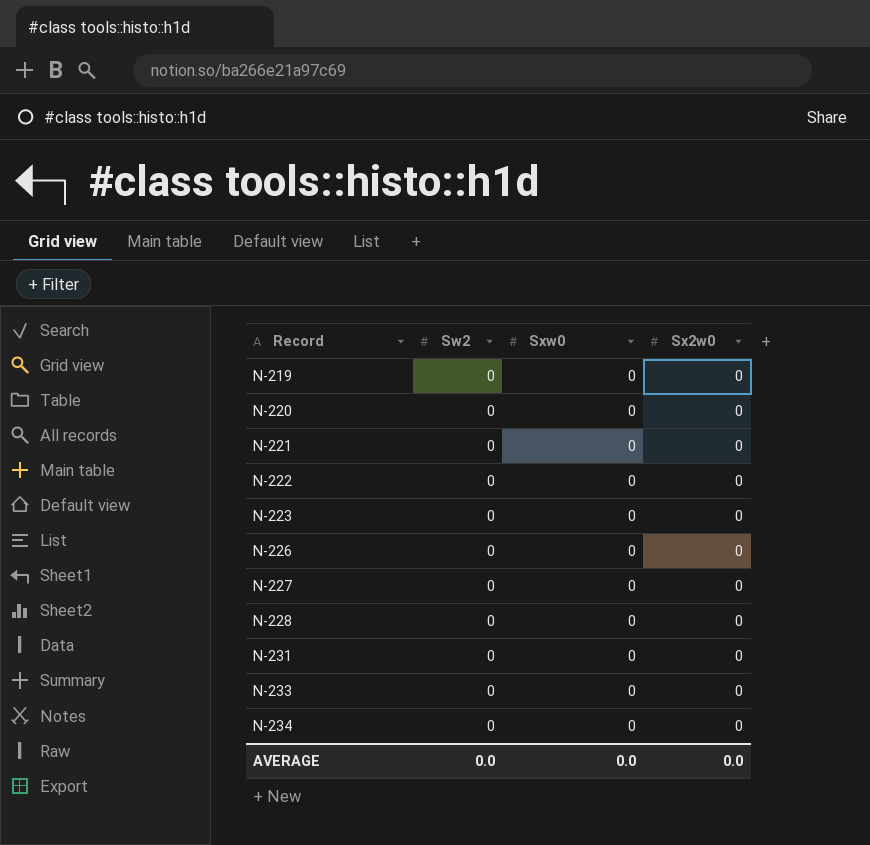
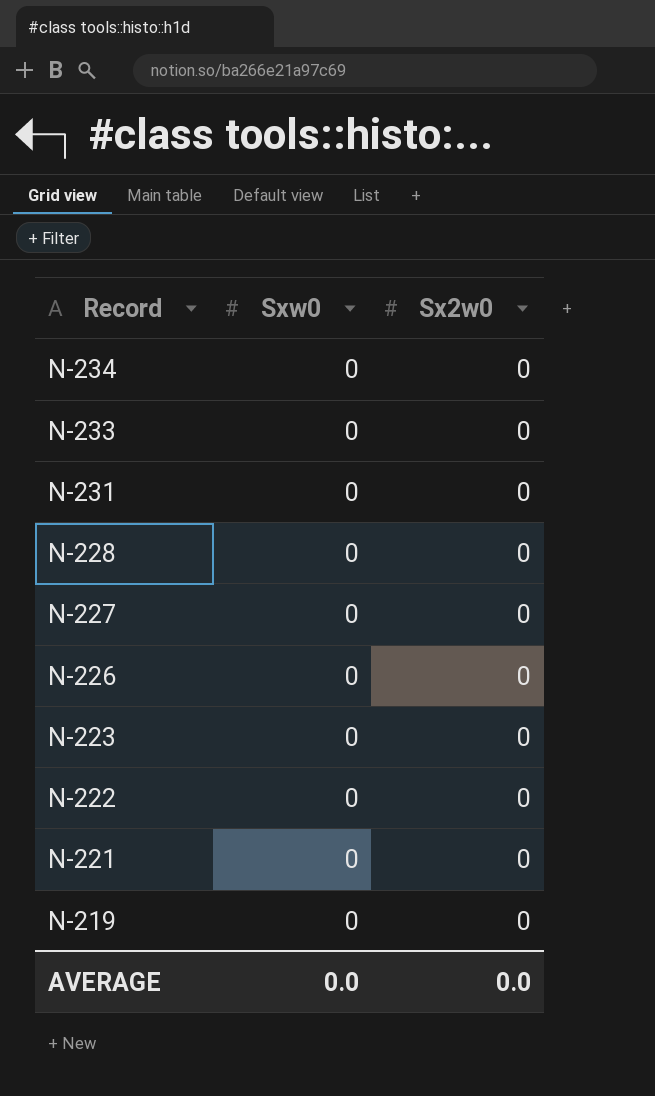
row order: Record ascending -> Record descending
column Sw2 | position: 2 -> none
row N-220: 0 | 0 | 0 -> none

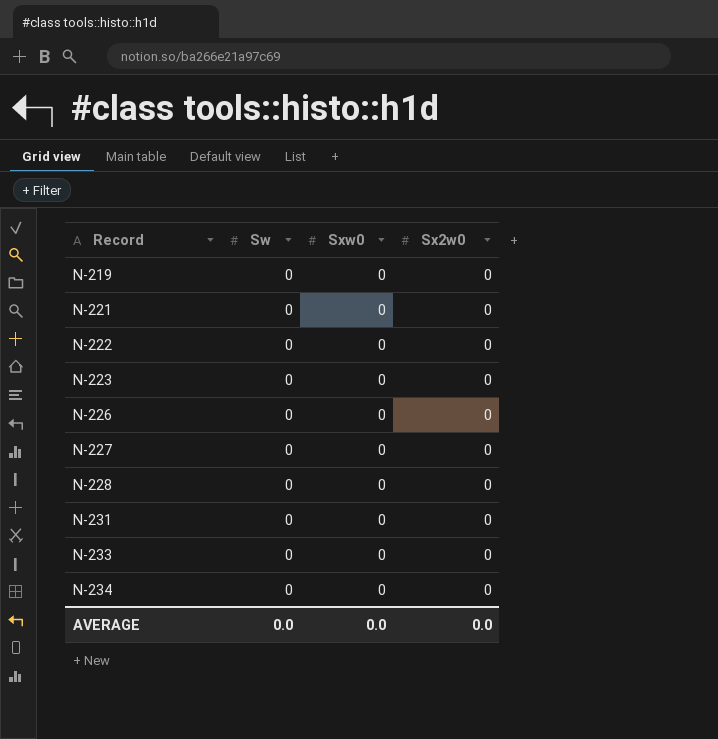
row order: Record descending -> Record ascending
column Sw | position: none -> 2

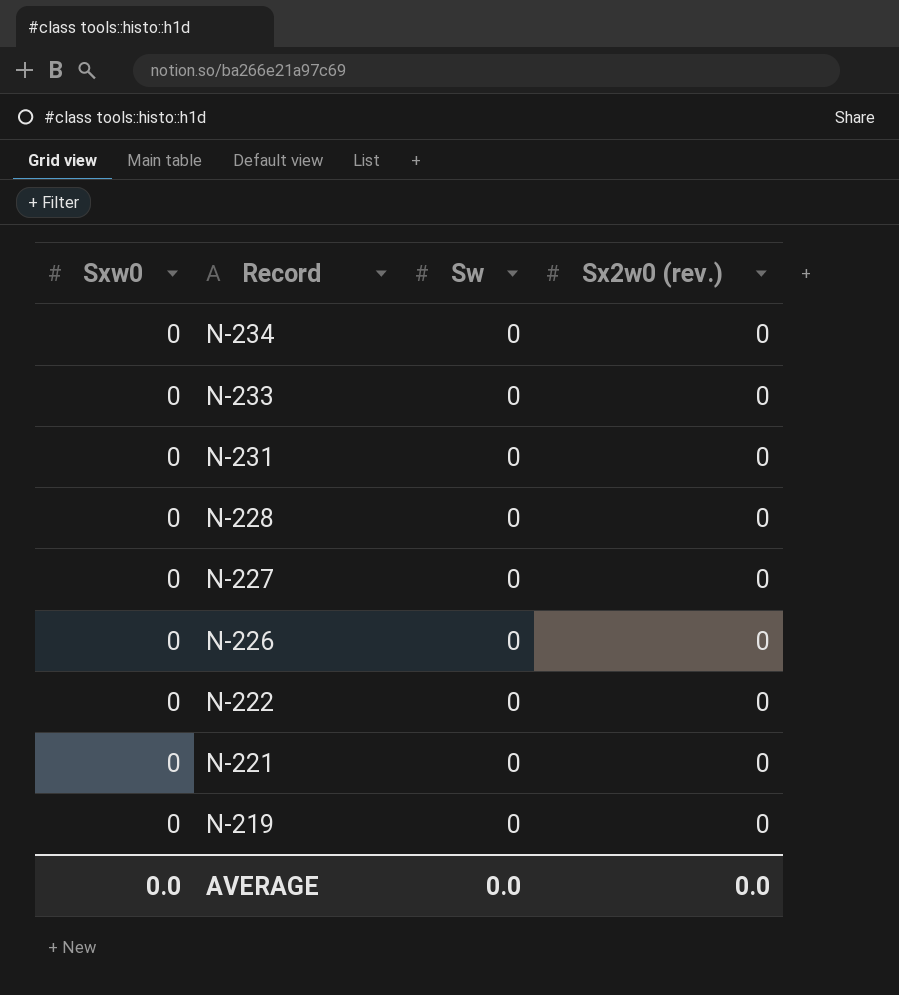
row order: Record ascending -> Record descending
column Sxw0 | position: 3 -> 1
column name: Sx2w0 -> Sx2w0 (rev.)
row N-223: 0 | 0 | 0 -> none

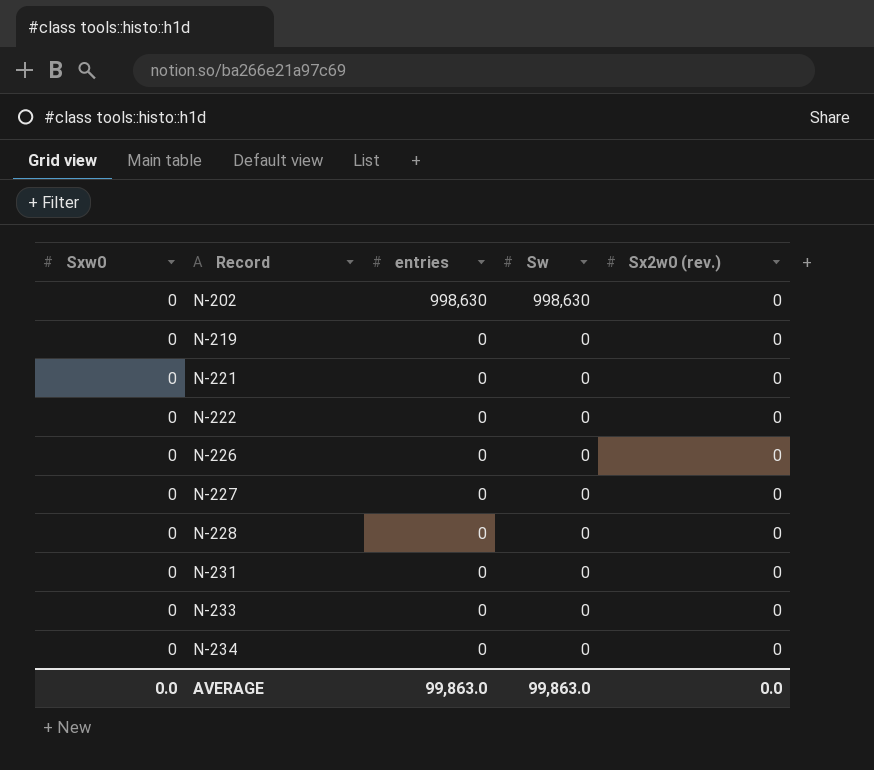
row order: Record descending -> Record ascending
column entries | position: none -> 3
row N-202: none -> 0 | 998,630 | 998,630 | 0
AVERAGE | Sw: 0.0 -> 99,863.0

